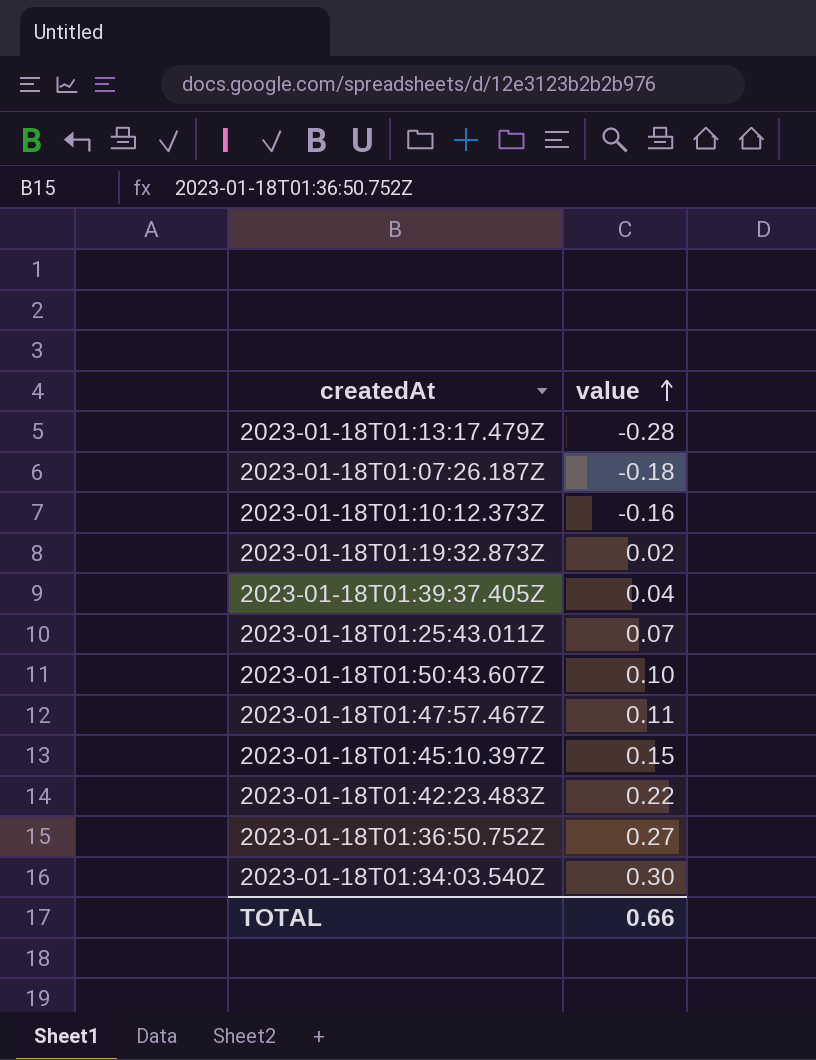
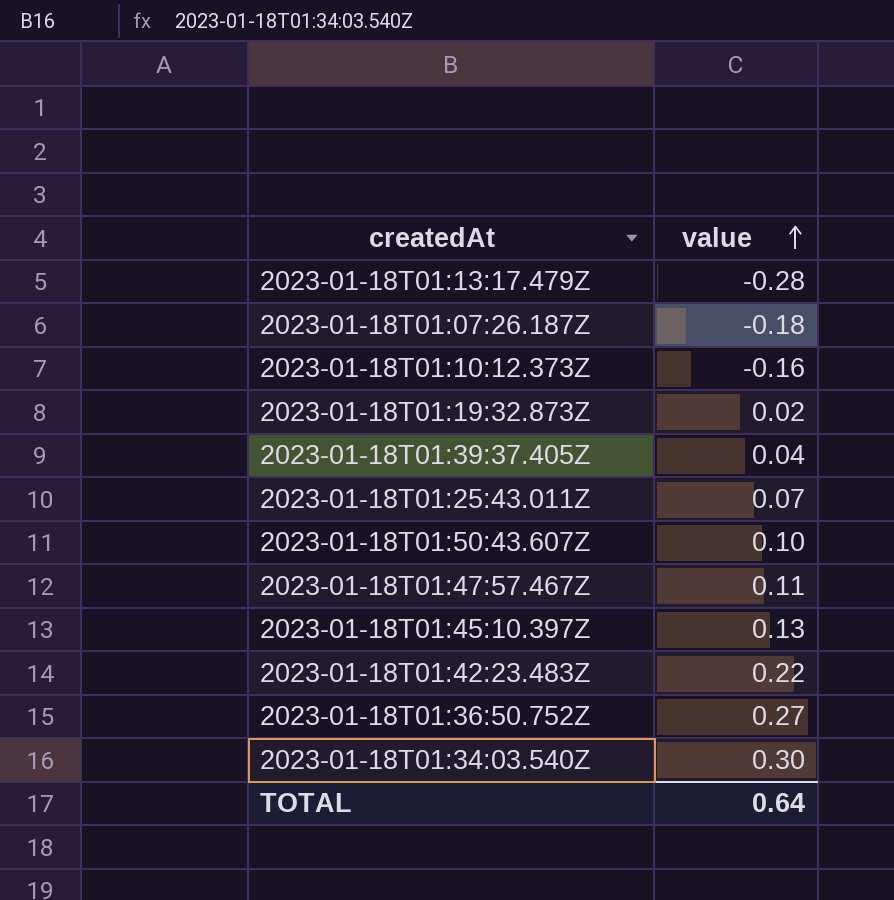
2023-01-18T01:45:10.397Z | value: 0.15 -> 0.13
TOTAL | value: 0.66 -> 0.64

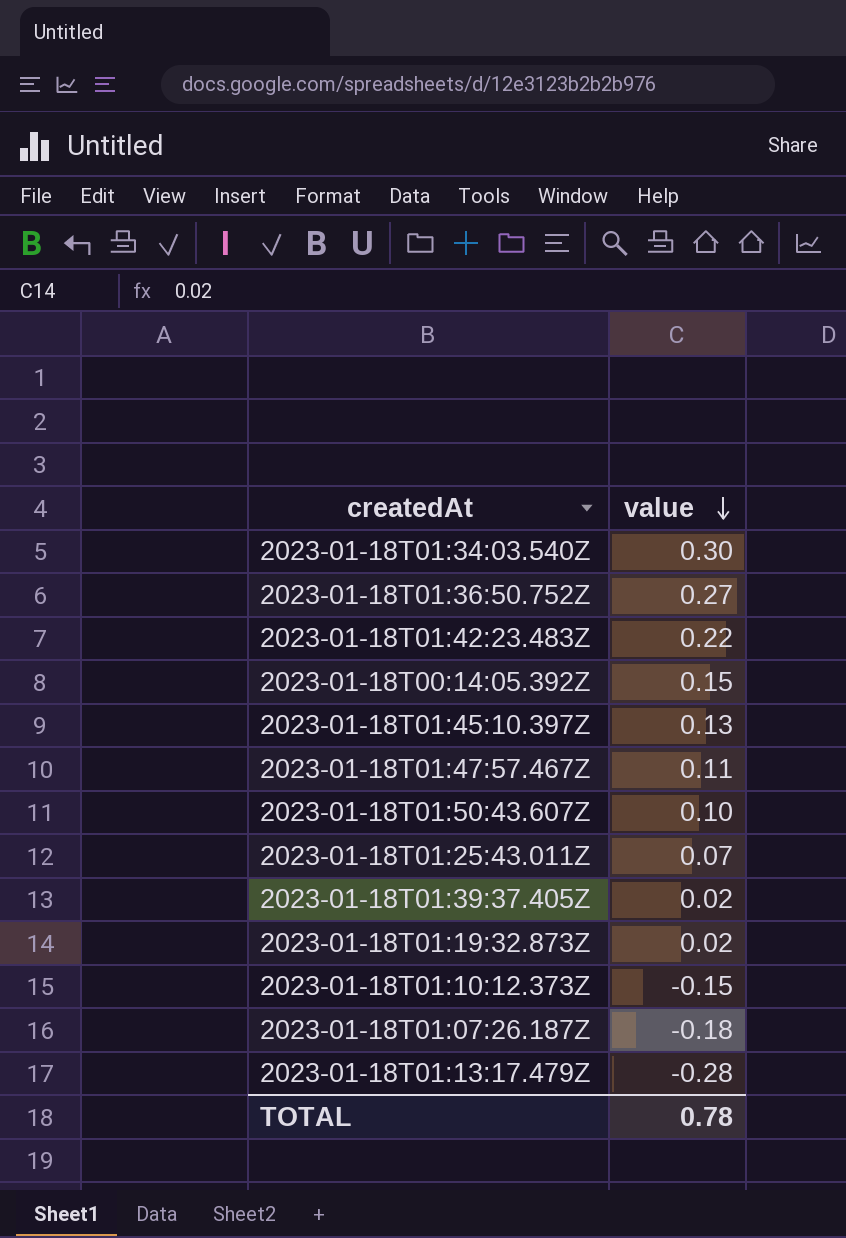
row order: value ascending -> value descending
row 2023-01-18T00:14:05.392Z: none -> 0.15
2023-01-18T01:39:37.405Z | value: 0.04 -> 0.02
2023-01-18T01:10:12.373Z | value: -0.16 -> -0.15
TOTAL | value: 0.64 -> 0.78

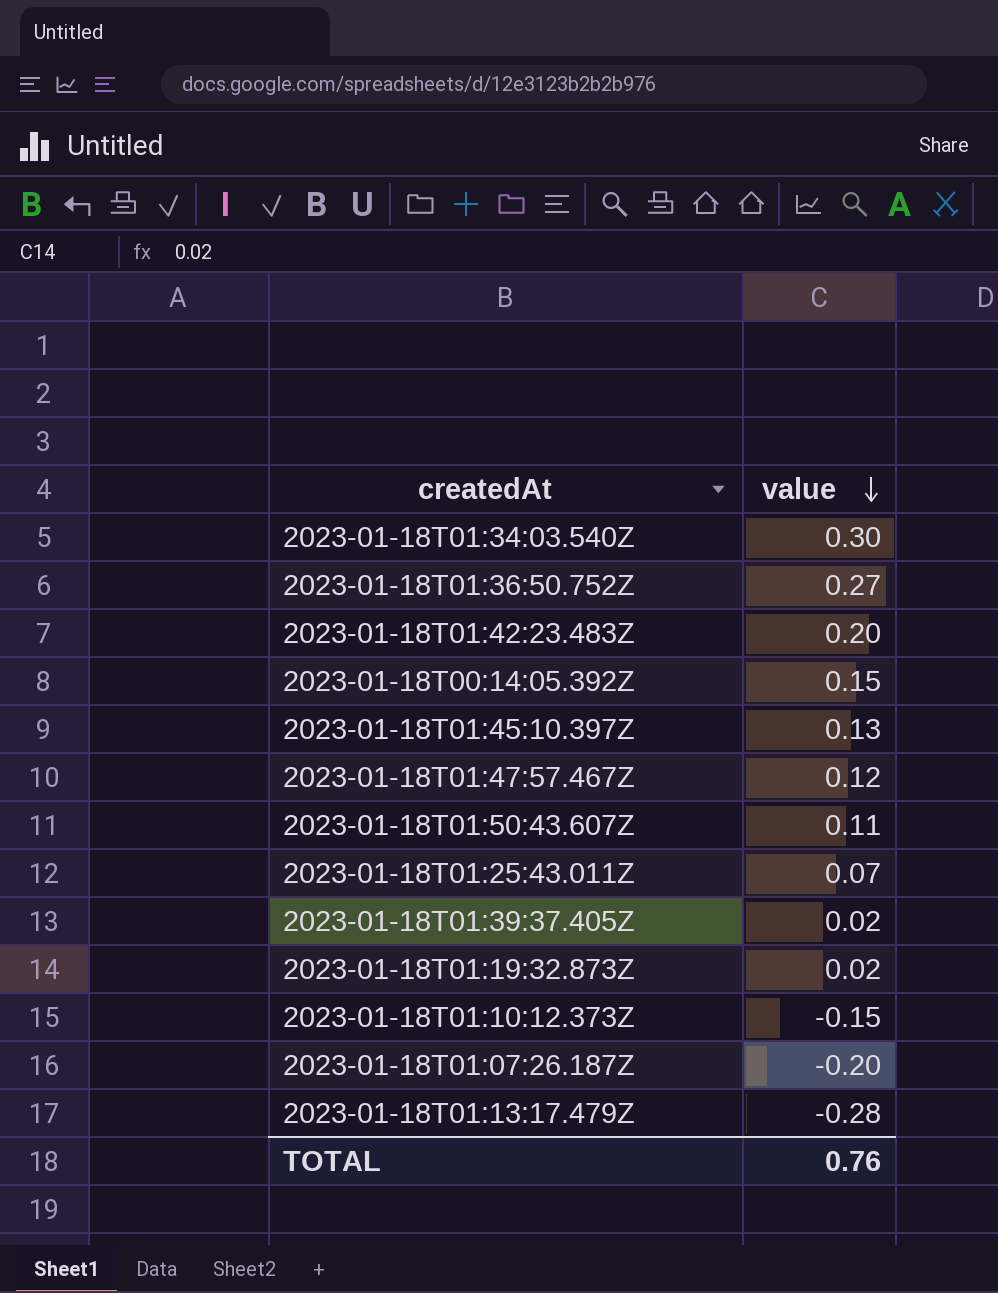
2023-01-18T01:42:23.483Z | value: 0.22 -> 0.20
2023-01-18T01:47:57.467Z | value: 0.11 -> 0.12
2023-01-18T01:50:43.607Z | value: 0.10 -> 0.11
2023-01-18T01:07:26.187Z | value: -0.18 -> -0.20
TOTAL | value: 0.78 -> 0.76

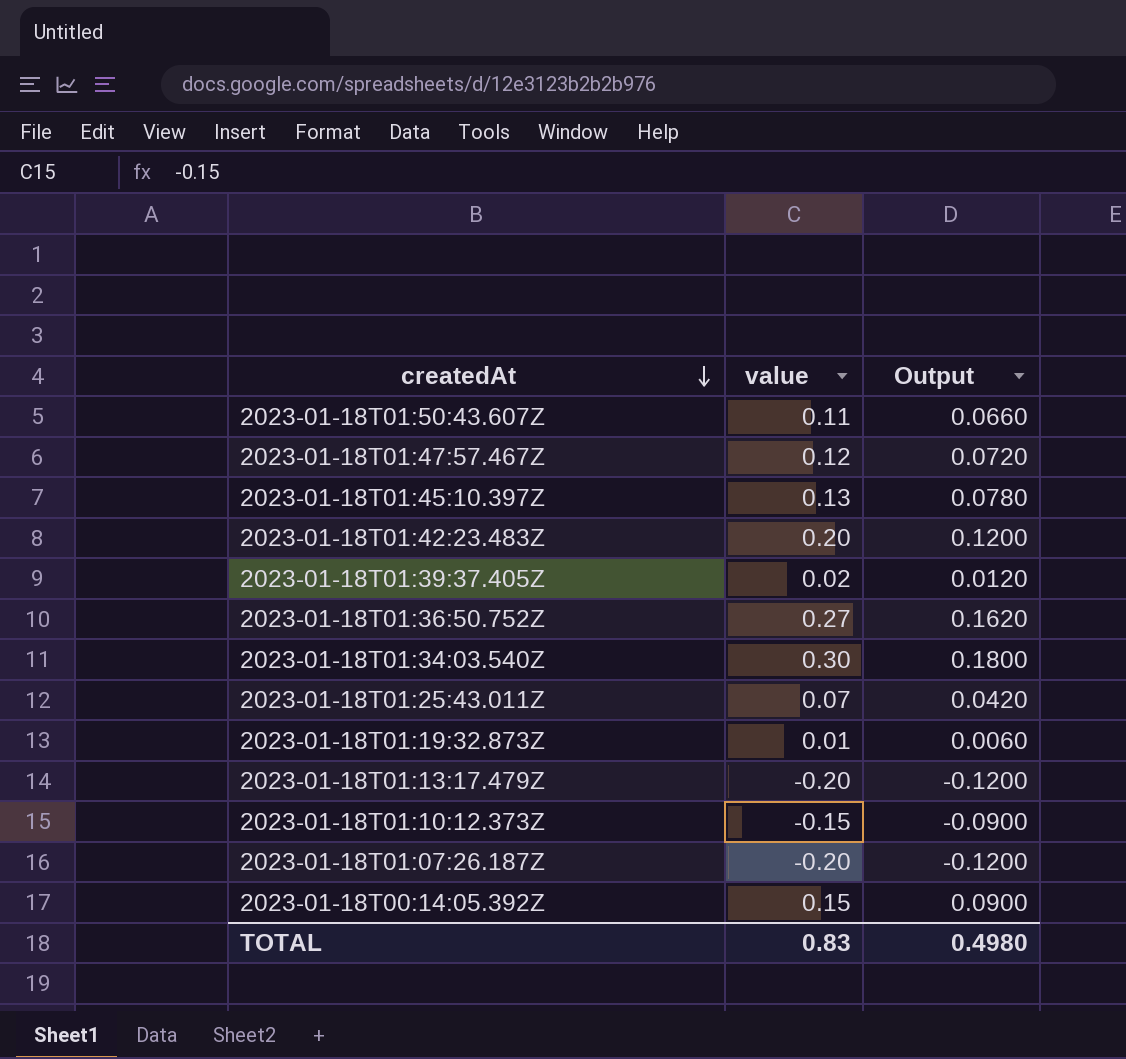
row order: value descending -> createdAt descending
column Output | formula: none -> [value] * 0.6
2023-01-18T01:19:32.873Z | value: 0.02 -> 0.01
2023-01-18T01:13:17.479Z | value: -0.28 -> -0.20
TOTAL | value: 0.76 -> 0.83

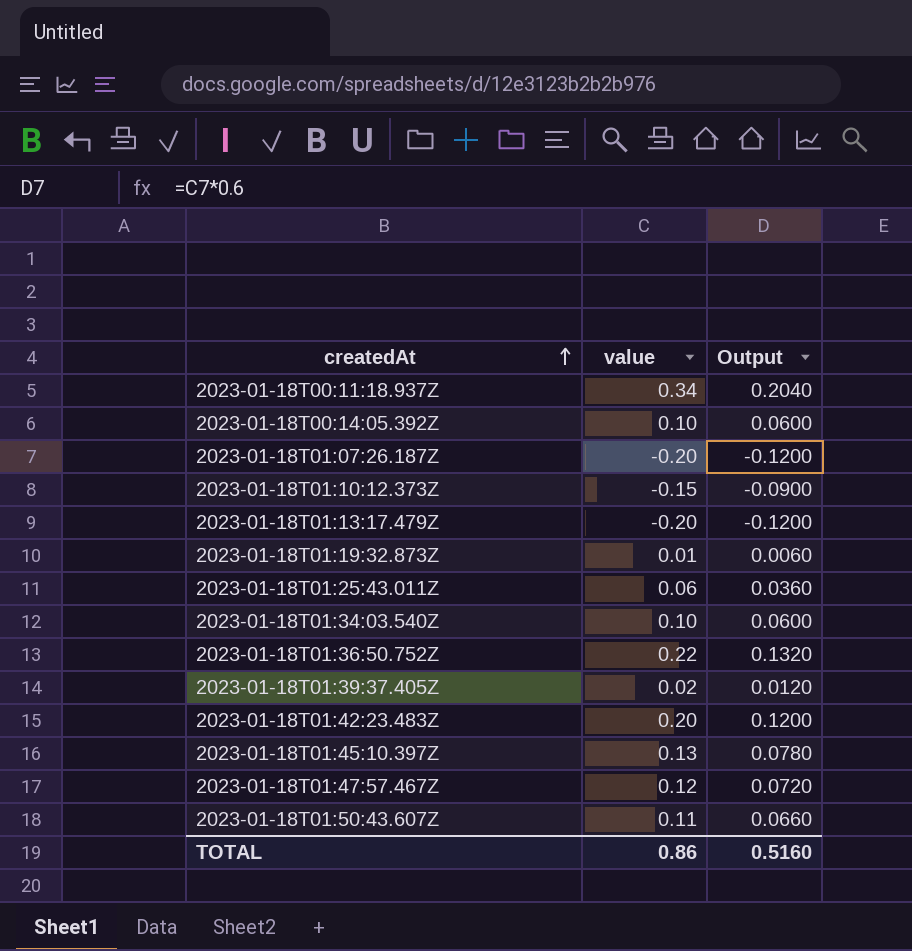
row order: createdAt descending -> createdAt ascending
row 2023-01-18T00:11:18.937Z: none -> 0.34 | 0.2040
2023-01-18T00:14:05.392Z | value: 0.15 -> 0.10
2023-01-18T00:14:05.392Z | Output: 0.0900 -> 0.0600
2023-01-18T01:25:43.011Z | value: 0.07 -> 0.06
2023-01-18T01:25:43.011Z | Output: 0.0420 -> 0.0360
2023-01-18T01:34:03.540Z | value: 0.30 -> 0.10
2023-01-18T01:34:03.540Z | Output: 0.1800 -> 0.0600
2023-01-18T01:36:50.752Z | value: 0.27 -> 0.22
2023-01-18T01:36:50.752Z | Output: 0.1620 -> 0.1320
TOTAL | value: 0.83 -> 0.86
TOTAL | Output: 0.4980 -> 0.5160

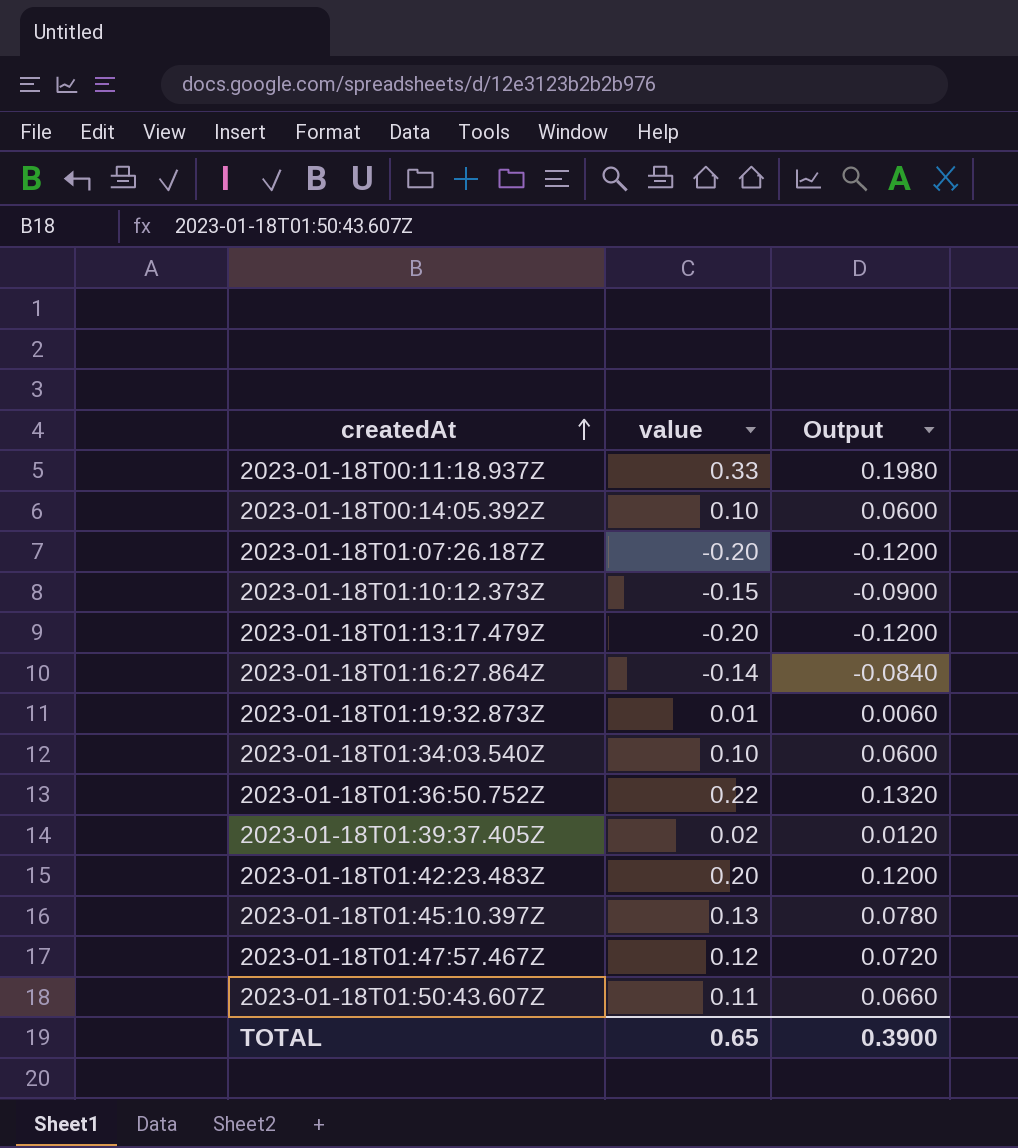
row 2023-01-18T01:25:43.011Z: 0.06 | 0.0360 -> none
2023-01-18T00:11:18.937Z | value: 0.34 -> 0.33
2023-01-18T00:11:18.937Z | Output: 0.2040 -> 0.1980
row 2023-01-18T01:16:27.864Z: none -> -0.14 | -0.0840
TOTAL | value: 0.86 -> 0.65
TOTAL | Output: 0.5160 -> 0.3900

